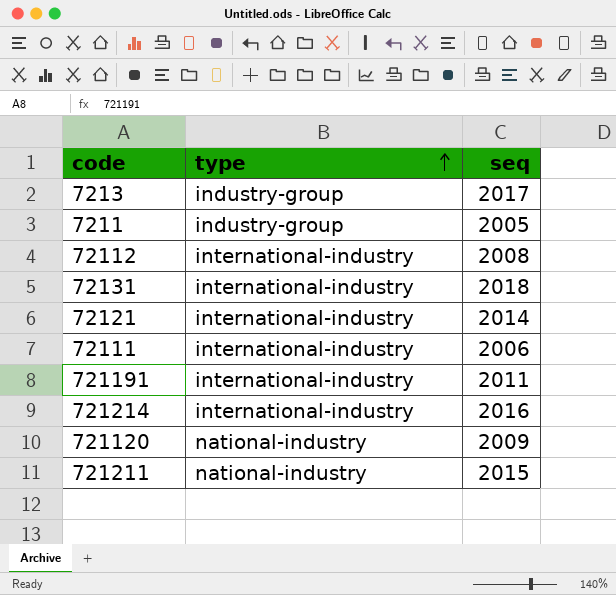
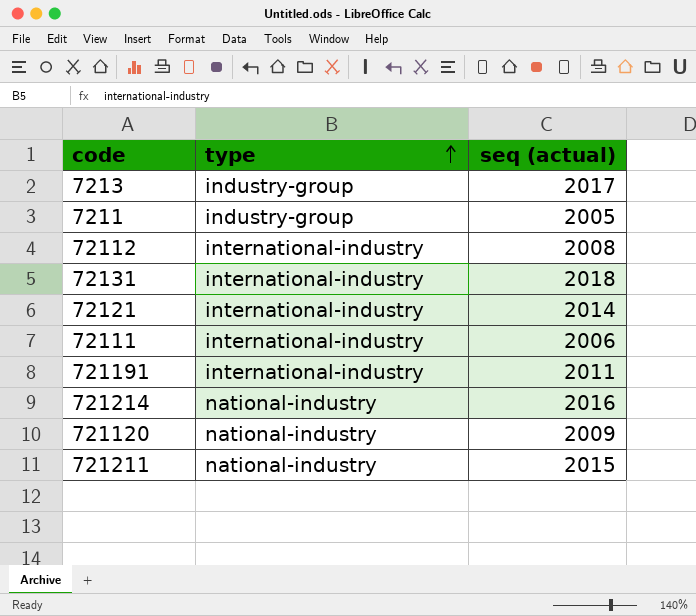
column name: seq -> seq (actual)
721214 | type: international-industry -> national-industry

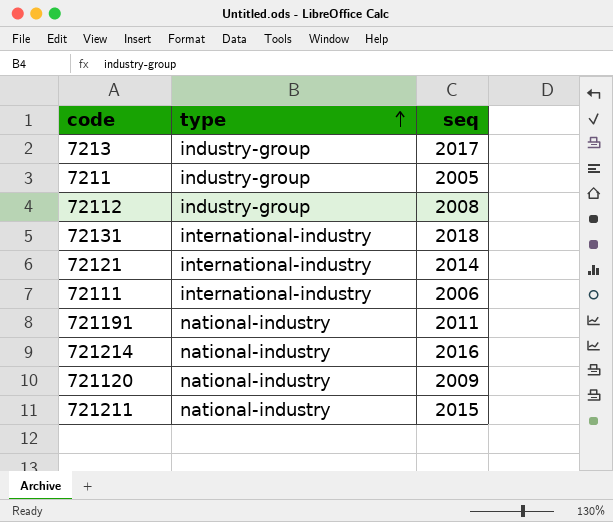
column name: seq (actual) -> seq
72112 | type: international-industry -> industry-group
721191 | type: international-industry -> national-industry

